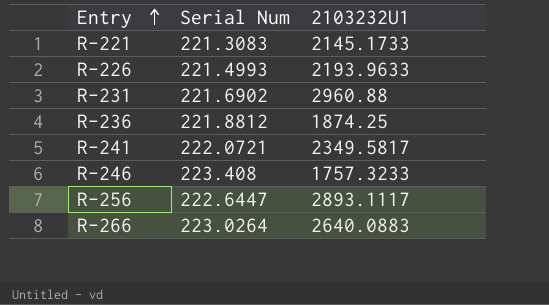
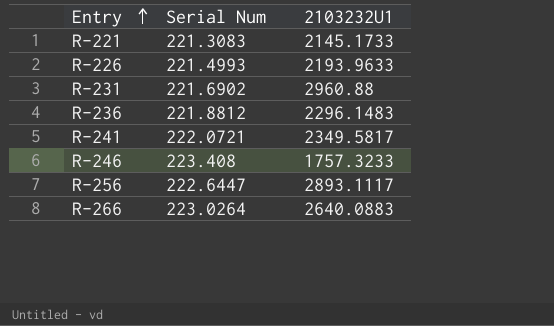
R-236 | 2103232U1: 1874.25 -> 2296.1483

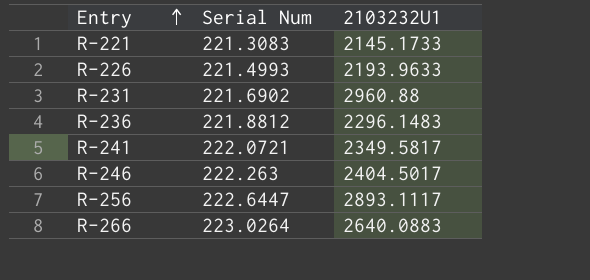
R-246 | Serial Num: 223.408 -> 222.263
R-246 | 2103232U1: 1757.3233 -> 2404.5017

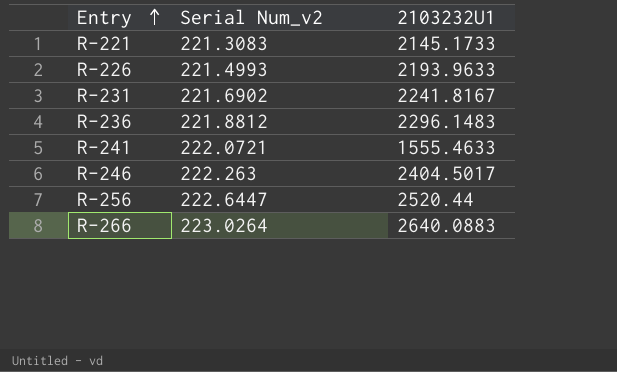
column name: Serial Num -> Serial Num_v2
R-231 | 2103232U1: 2960.88 -> 2241.8167
R-241 | 2103232U1: 2349.5817 -> 1555.4633
R-256 | 2103232U1: 2893.1117 -> 2520.44

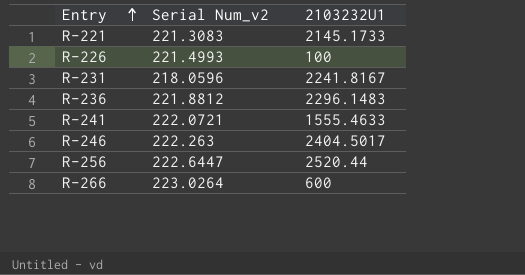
R-226 | 2103232U1: 2193.9633 -> 100
R-231 | Serial Num_v2: 221.6902 -> 218.0596
R-266 | 2103232U1: 2640.0883 -> 600

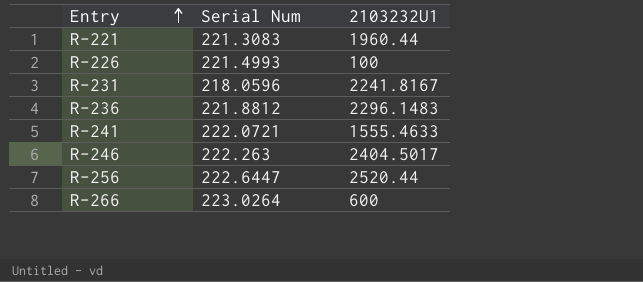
column name: Serial Num_v2 -> Serial Num
R-221 | 2103232U1: 2145.1733 -> 1960.44

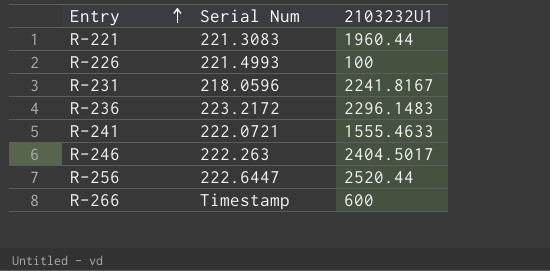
R-236 | Serial Num: 221.8812 -> 223.2172
R-266 | Serial Num: 223.0264 -> Timestamp

